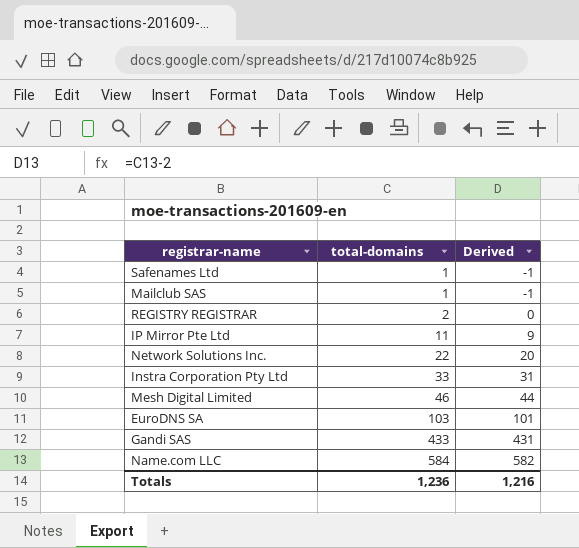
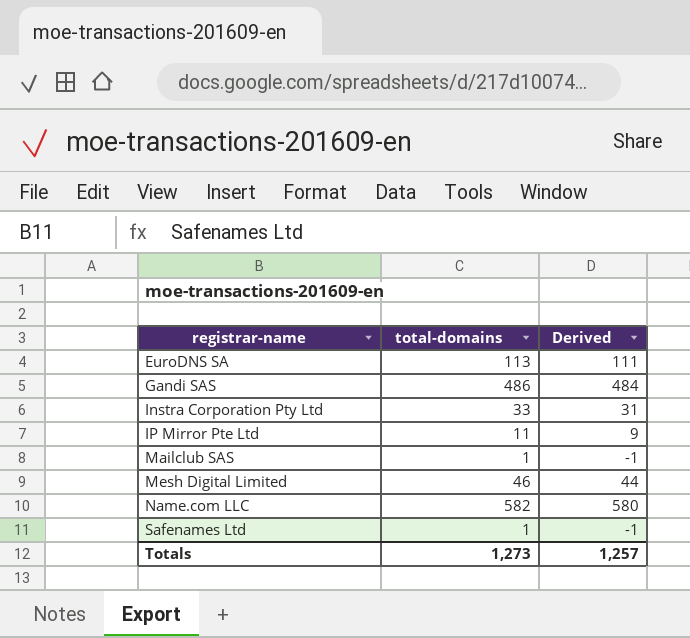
row order: total-domains ascending -> registrar-name ascending
row REGISTRY REGISTRAR: 2 | 0 -> none
row Network Solutions Inc.: 22 | 20 -> none
EuroDNS SA | total-domains: 103 -> 113
EuroDNS SA | Derived: 101 -> 111
Gandi SAS | total-domains: 433 -> 486
Gandi SAS | Derived: 431 -> 484
Name.com LLC | total-domains: 584 -> 582
Name.com LLC | Derived: 582 -> 580
Totals | total-domains: 1,236 -> 1,273
Totals | Derived: 1,216 -> 1,257

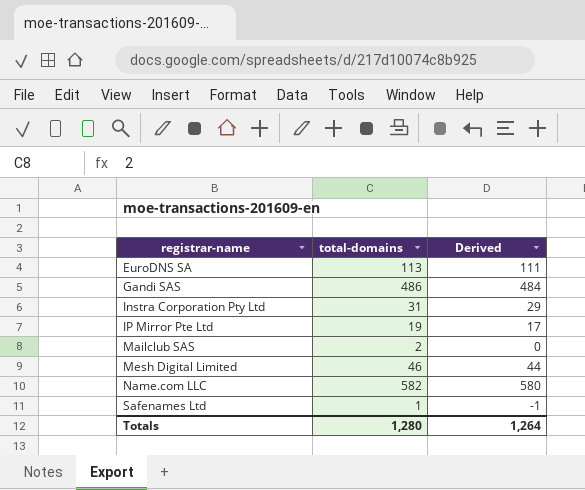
Instra Corporation Pty Ltd | total-domains: 33 -> 31
Instra Corporation Pty Ltd | Derived: 31 -> 29
IP Mirror Pte Ltd | total-domains: 11 -> 19
IP Mirror Pte Ltd | Derived: 9 -> 17
Mailclub SAS | total-domains: 1 -> 2
Mailclub SAS | Derived: -1 -> 0
Totals | total-domains: 1,273 -> 1,280
Totals | Derived: 1,257 -> 1,264

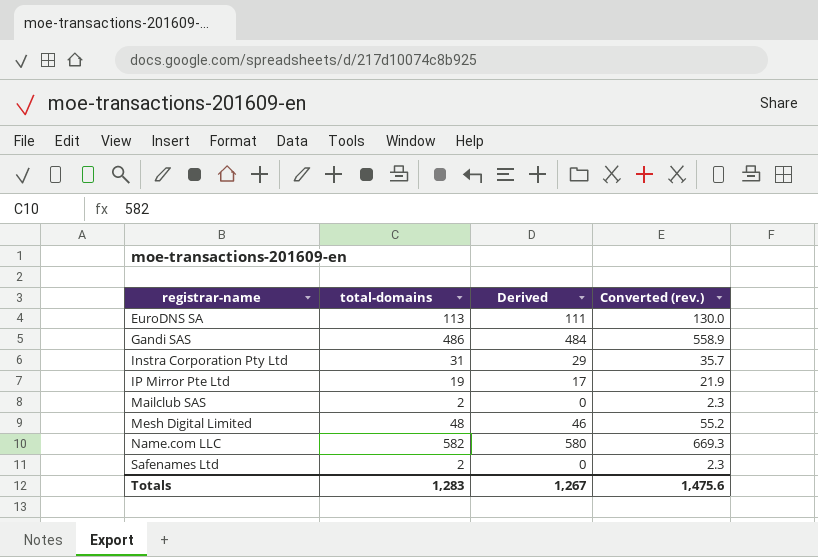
column Converted (rev.) | formula: none -> [total-domains] * 1.15
Mesh Digital Limited | total-domains: 46 -> 48
Mesh Digital Limited | Derived: 44 -> 46
Safenames Ltd | total-domains: 1 -> 2
Safenames Ltd | Derived: -1 -> 0
Totals | total-domains: 1,280 -> 1,283
Totals | Derived: 1,264 -> 1,267

